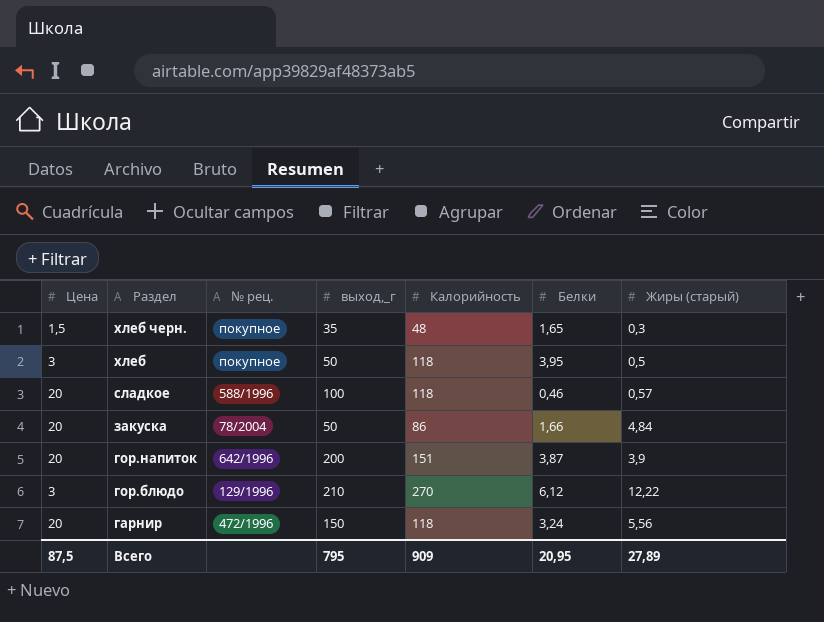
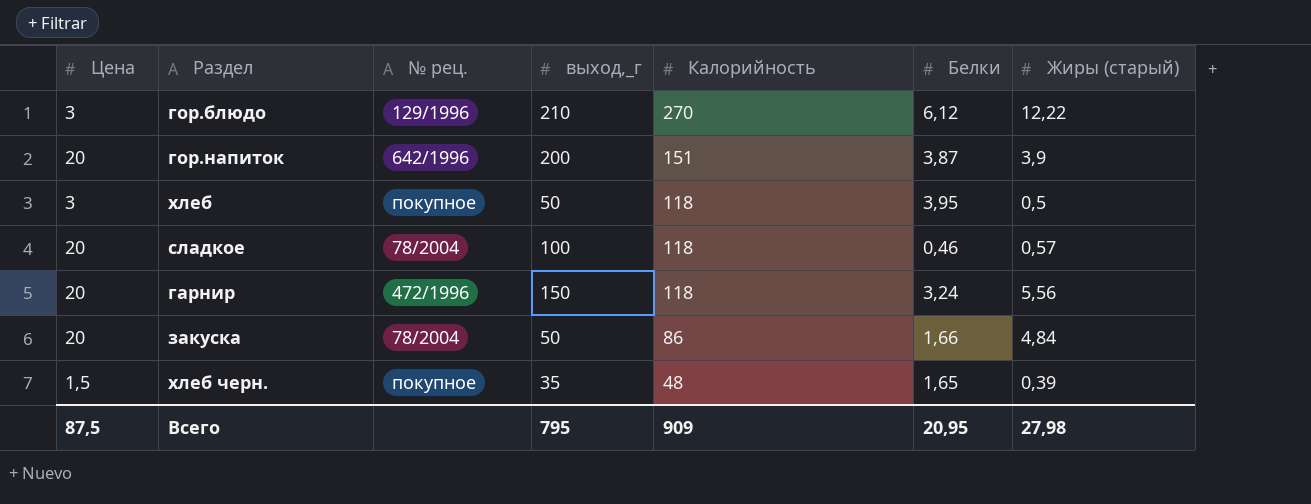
row order: Раздел descending -> Калорийность descending
сладкое | № рец.: 588/1996 -> 78/2004
хлеб черн. | Жиры (старый): 0,3 -> 0,39
Всего | Жиры (старый): 27,89 -> 27,98

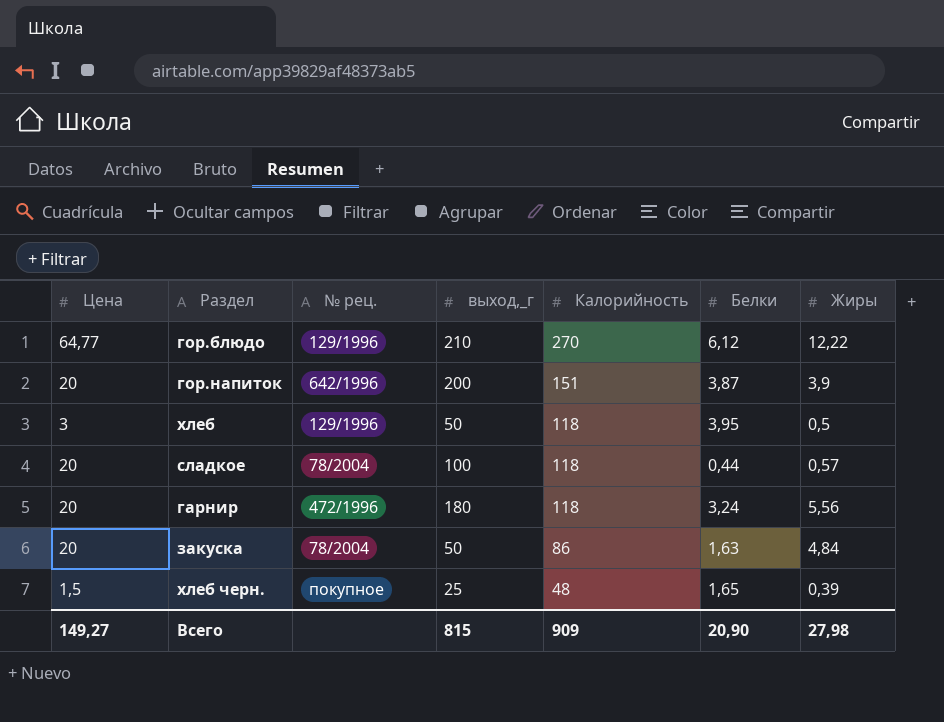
column name: Жиры (старый) -> Жиры
гор.блюдо | Цена: 3 -> 64,77
хлеб | № рец.: покупное -> 129/1996
сладкое | Белки: 0,46 -> 0,44
гарнир | выход,_г: 150 -> 180
закуска | Белки: 1,66 -> 1,63
хлеб черн. | выход,_г: 35 -> 25
Всего | Цена: 87,5 -> 149,27
Всего | выход,_г: 795 -> 815
Всего | Белки: 20,95 -> 20,90

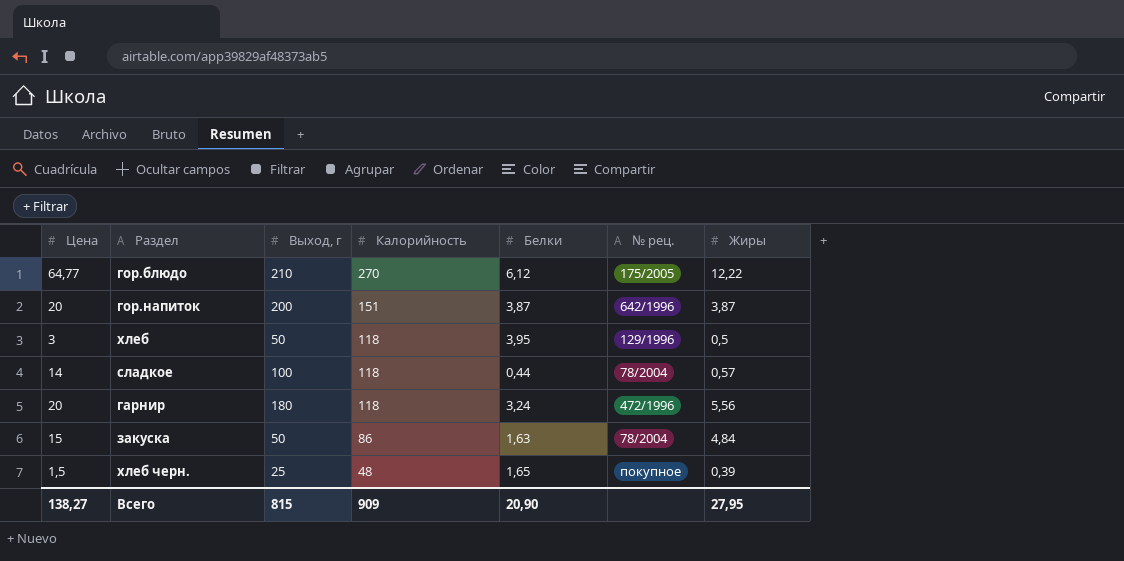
column name: выход,_г -> Выход, г
column № рец. | position: 3 -> 6
гор.блюдо | № рец.: 129/1996 -> 175/2005
гор.напиток | Жиры: 3,9 -> 3,87
сладкое | Цена: 20 -> 14
закуска | Цена: 20 -> 15
Всего | Цена: 149,27 -> 138,27
Всего | Жиры: 27,98 -> 27,95

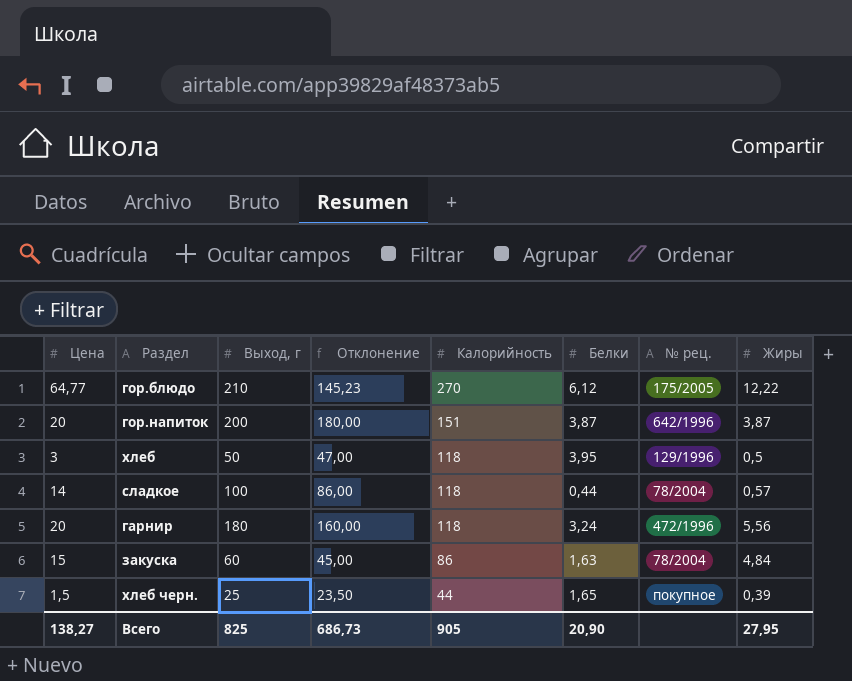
column Отклонение | formula: none -> [Выход, г] - [Цена]
закуска | Выход, г: 50 -> 60
хлеб черн. | Калорийность: 48 -> 44
Всего | Выход, г: 815 -> 825
Всего | Калорийность: 909 -> 905

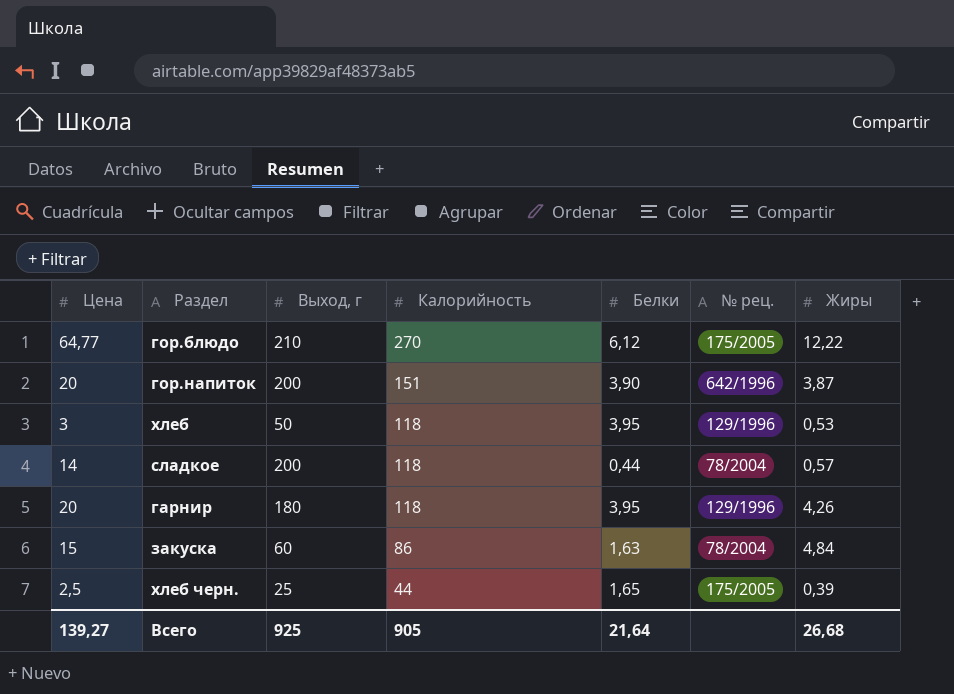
column Отклонение | formula: [Выход, г] - [Цена] -> none
гор.напиток | Белки: 3,87 -> 3,90
хлеб | Жиры: 0,5 -> 0,53
сладкое | Выход, г: 100 -> 200
гарнир | Белки: 3,24 -> 3,95
гарнир | № рец.: 472/1996 -> 129/1996
гарнир | Жиры: 5,56 -> 4,26
хлеб черн. | Цена: 1,5 -> 2,5
хлеб черн. | № рец.: покупное -> 175/2005
Всего | Цена: 138,27 -> 139,27
Всего | Выход, г: 825 -> 925
Всего | Белки: 20,90 -> 21,64
Всего | Жиры: 27,95 -> 26,68

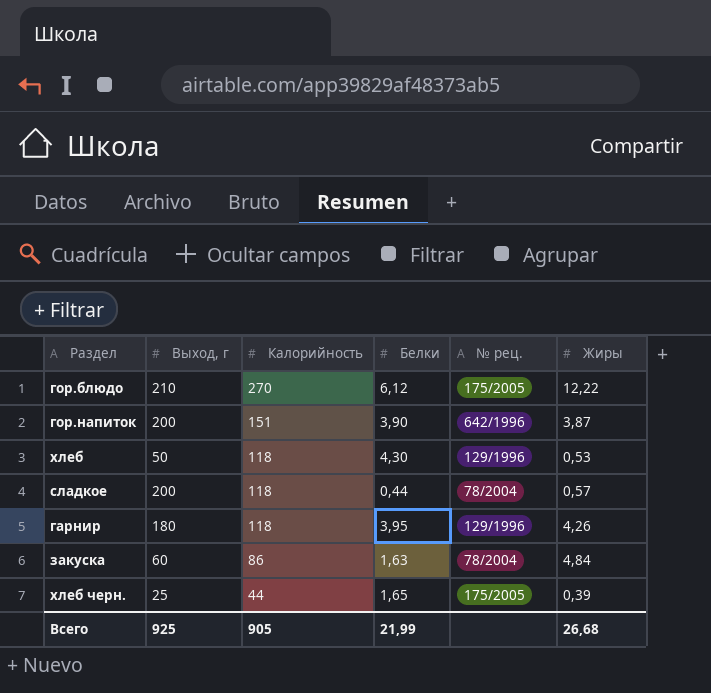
column Цена | position: 1 -> none
хлеб | Белки: 3,95 -> 4,30
Всего | Белки: 21,64 -> 21,99

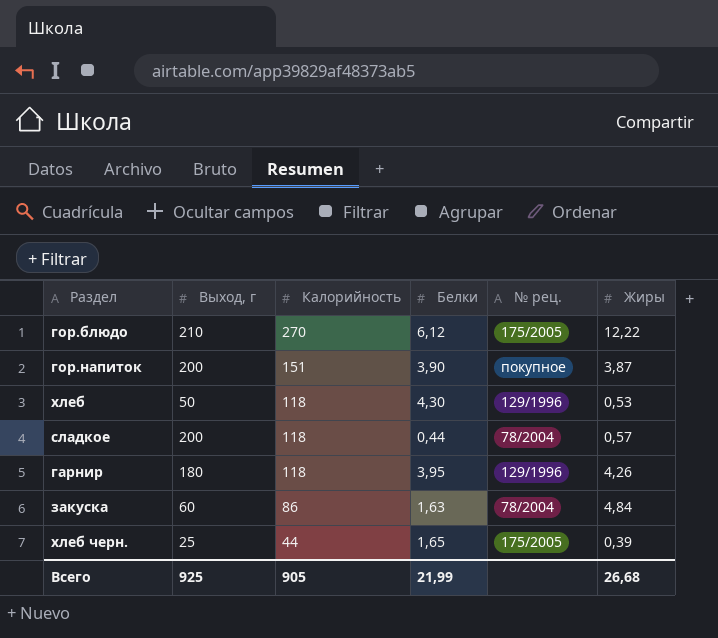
гор.напиток | № рец.: 642/1996 -> покупное

